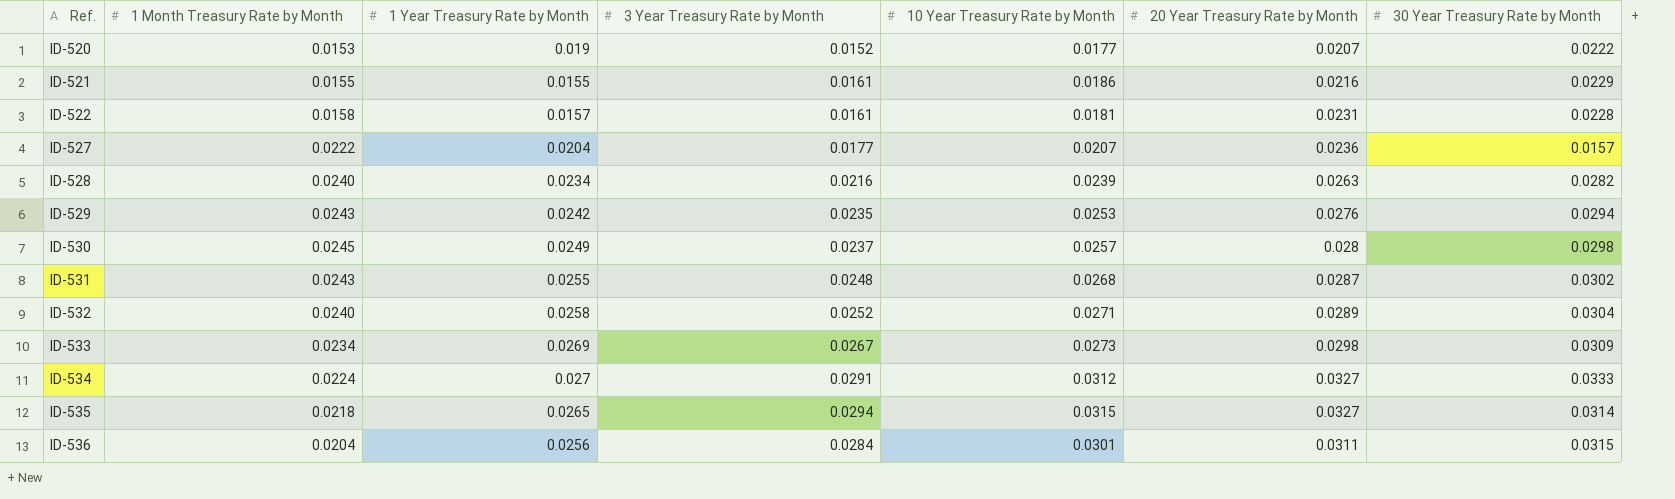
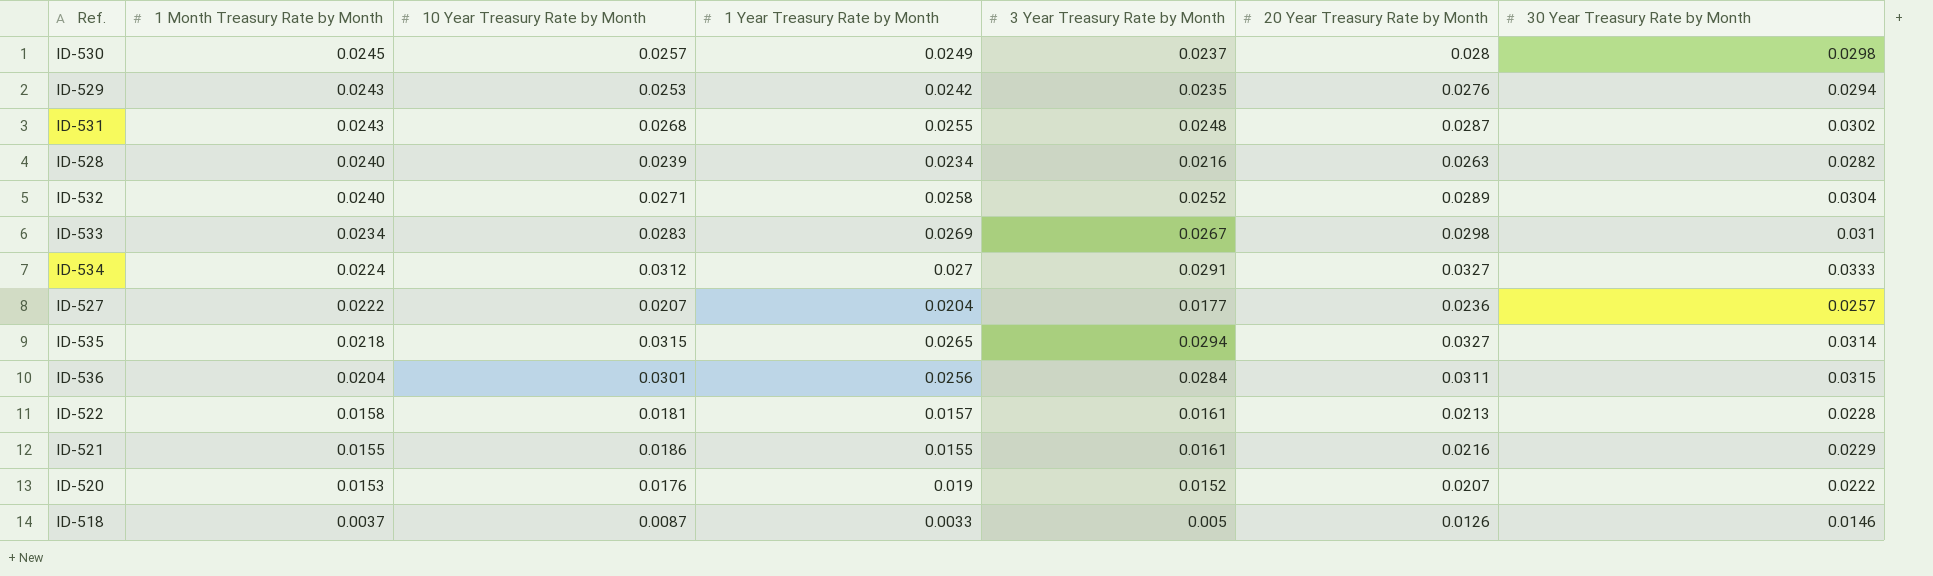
row order: Ref. ascending -> 1 Month Treasury Rate by Month descending
column 10 Year Treasury Rate by Month | position: 5 -> 3
ID-533 | 10 Year Treasury Rate by Month: 0.0273 -> 0.0283
ID-533 | 30 Year Treasury Rate by Month: 0.0309 -> 0.031
ID-527 | 30 Year Treasury Rate by Month: 0.0157 -> 0.0257
ID-522 | 20 Year Treasury Rate by Month: 0.0231 -> 0.0213
ID-520 | 10 Year Treasury Rate by Month: 0.0177 -> 0.0176
row ID-518: none -> 0.0037 | 0.0087 | 0.0033 | 0.005 | 0.0126 | 0.0146

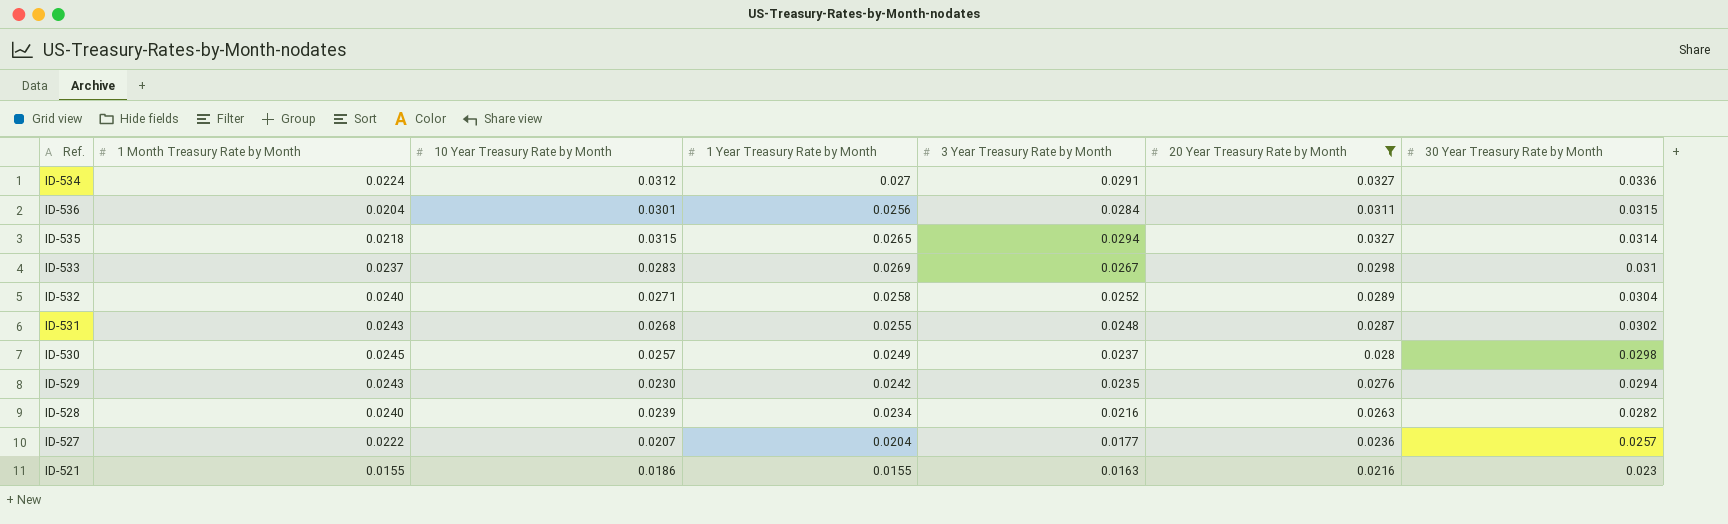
filter: none -> 20 Year Treasury Rate by Month >= 0.0216
row order: 1 Month Treasury Rate by Month descending -> 30 Year Treasury Rate by Month descending
ID-534 | 30 Year Treasury Rate by Month: 0.0333 -> 0.0336
ID-533 | 1 Month Treasury Rate by Month: 0.0234 -> 0.0237
ID-529 | 10 Year Treasury Rate by Month: 0.0253 -> 0.0230
ID-521 | 3 Year Treasury Rate by Month: 0.0161 -> 0.0163
ID-521 | 30 Year Treasury Rate by Month: 0.0229 -> 0.023

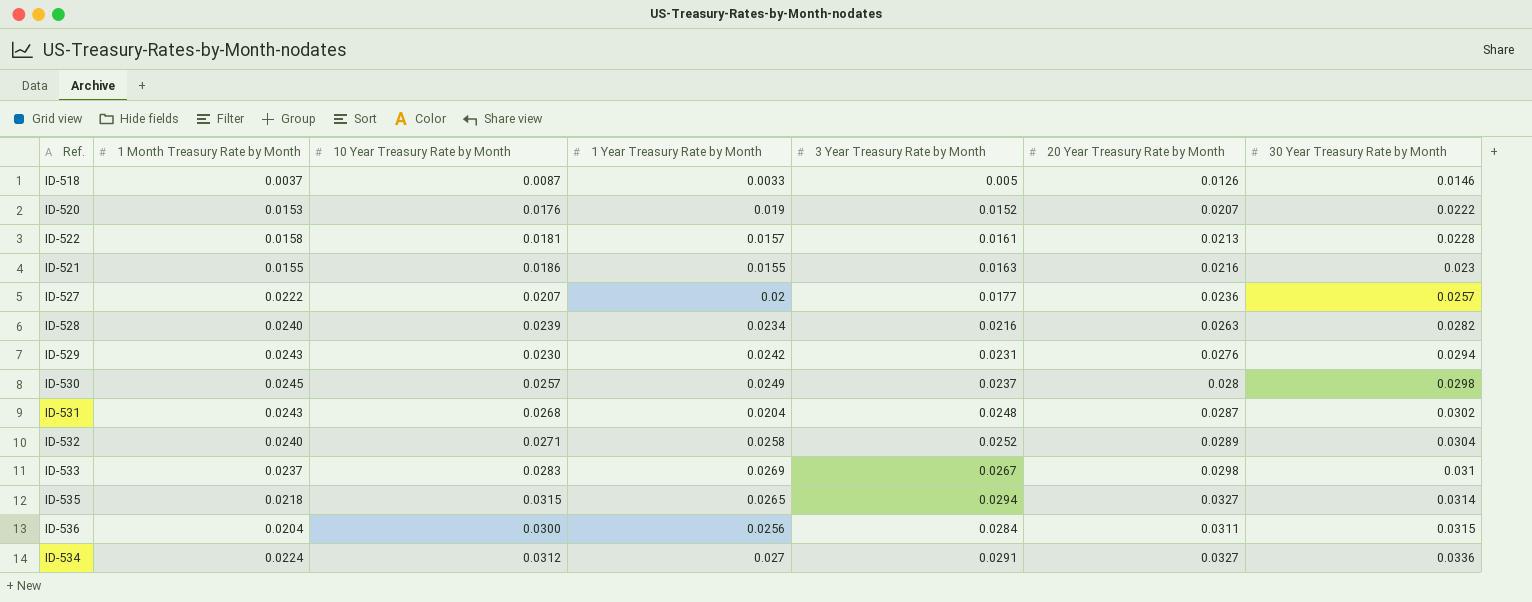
filter: 20 Year Treasury Rate by Month >= 0.0216 -> none
row order: 30 Year Treasury Rate by Month descending -> 30 Year Treasury Rate by Month ascending
ID-527 | 1 Year Treasury Rate by Month: 0.0204 -> 0.02
ID-529 | 3 Year Treasury Rate by Month: 0.0235 -> 0.0231
ID-531 | 1 Year Treasury Rate by Month: 0.0255 -> 0.0204
ID-536 | 10 Year Treasury Rate by Month: 0.0301 -> 0.0300

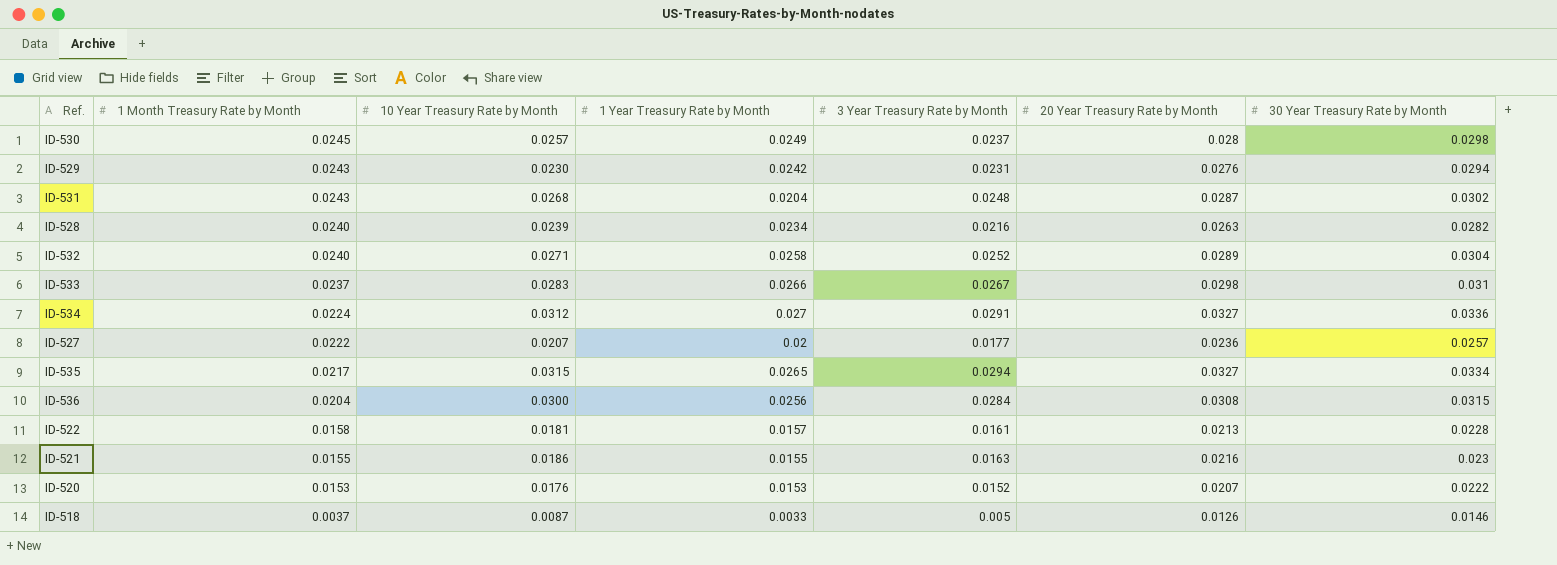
row order: 30 Year Treasury Rate by Month ascending -> 1 Month Treasury Rate by Month descending
ID-533 | 1 Year Treasury Rate by Month: 0.0269 -> 0.0266
ID-535 | 1 Month Treasury Rate by Month: 0.0218 -> 0.0217
ID-535 | 30 Year Treasury Rate by Month: 0.0314 -> 0.0334
ID-536 | 20 Year Treasury Rate by Month: 0.0311 -> 0.0308
ID-520 | 1 Year Treasury Rate by Month: 0.019 -> 0.0153

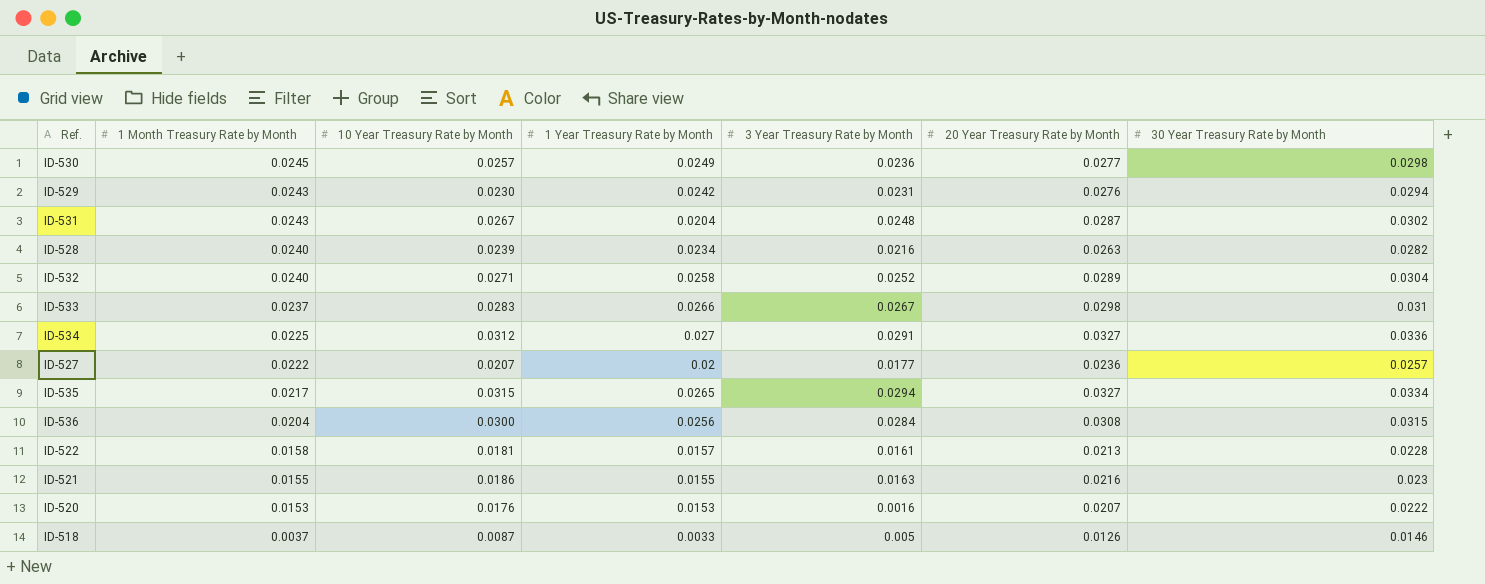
ID-530 | 3 Year Treasury Rate by Month: 0.0237 -> 0.0236
ID-530 | 20 Year Treasury Rate by Month: 0.028 -> 0.0277
ID-531 | 10 Year Treasury Rate by Month: 0.0268 -> 0.0267
ID-534 | 1 Month Treasury Rate by Month: 0.0224 -> 0.0225
ID-520 | 3 Year Treasury Rate by Month: 0.0152 -> 0.0016

